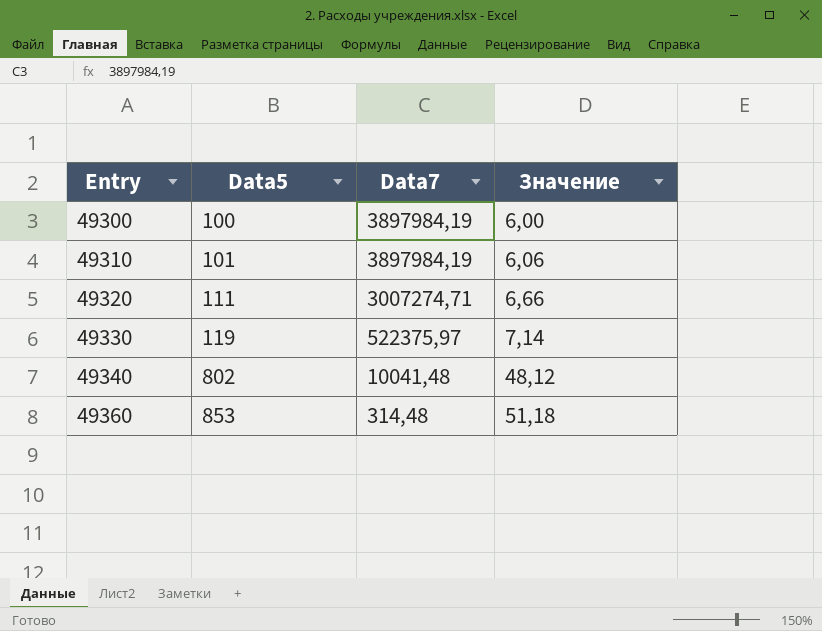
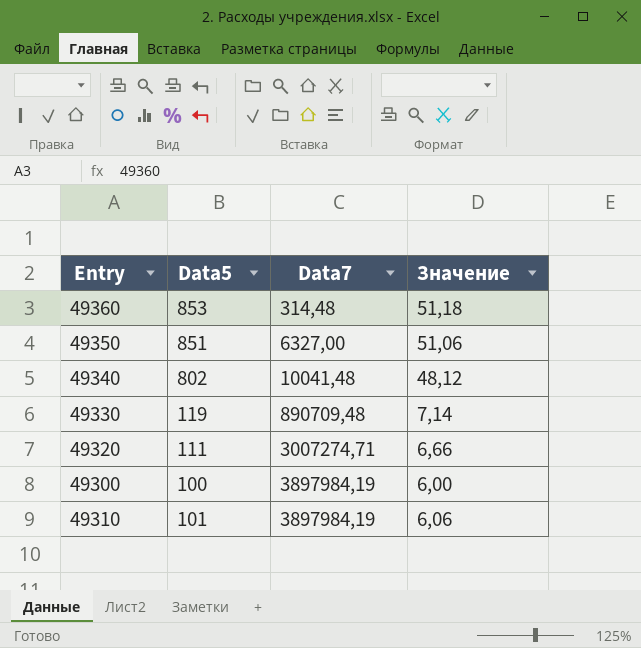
row order: Entry ascending -> Data7 ascending
row 49350: none -> 851 | 6327,00 | 51,06
49330 | Data7: 522375,97 -> 890709,48

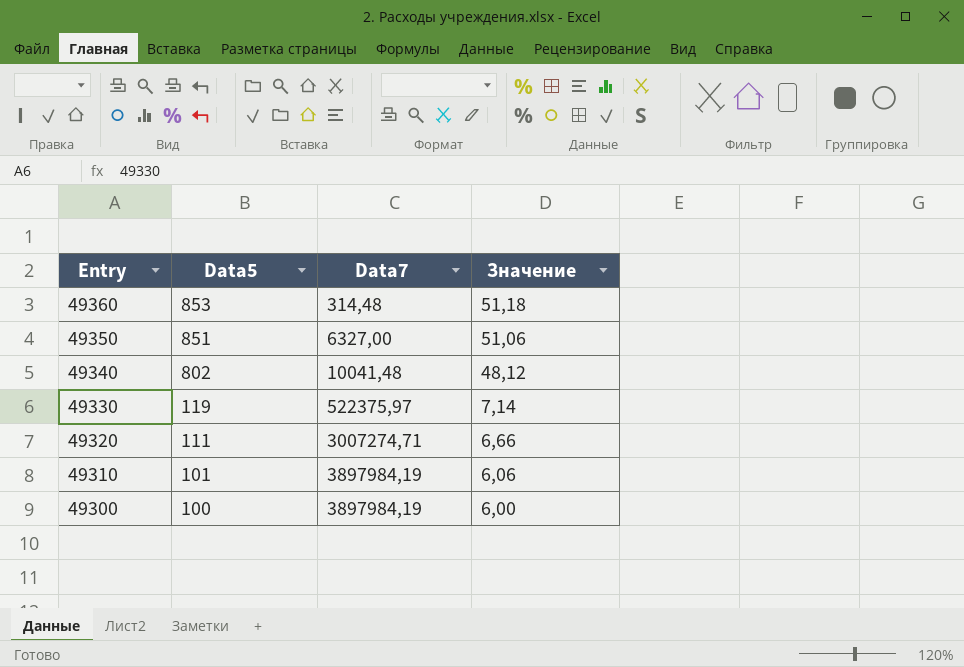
row order: Data7 ascending -> Entry descending
49330 | Data7: 890709,48 -> 522375,97

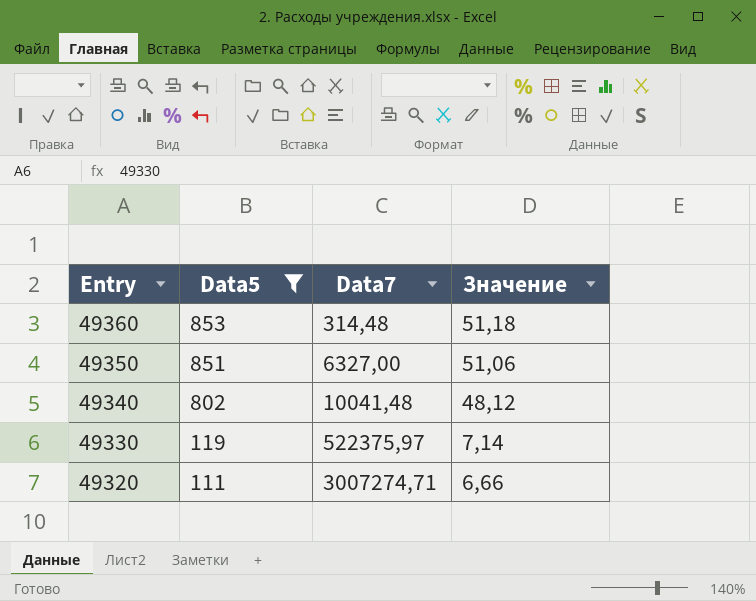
filter: none -> Data5 >= 111

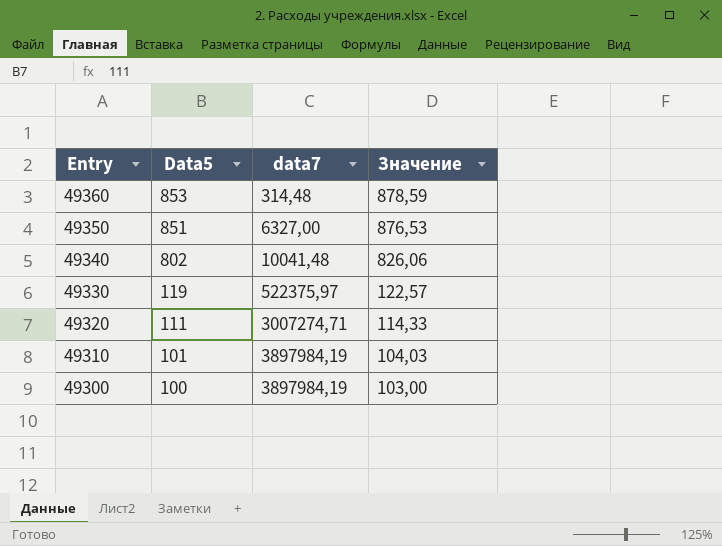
filter: Data5 >= 111 -> none
column name: Data7 -> data7
column Значение | formula: [Data5] * 0,06 -> [Data5] * 1,03

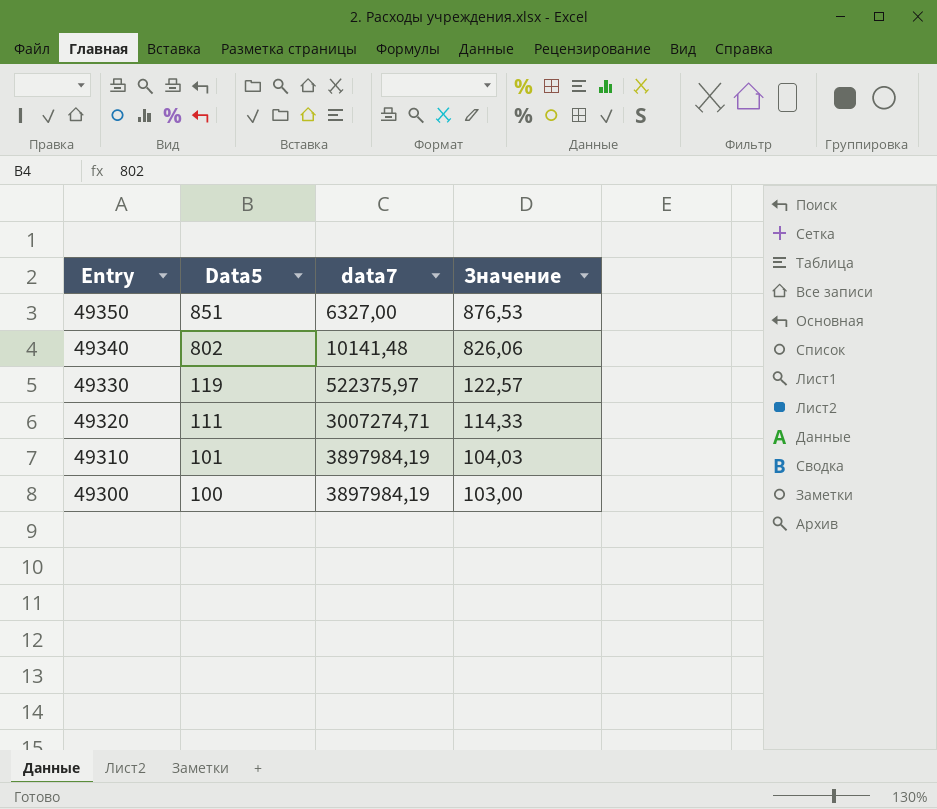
row 49360: 853 | 314,48 | 878,59 -> none
49340 | data7: 10041,48 -> 10141,48

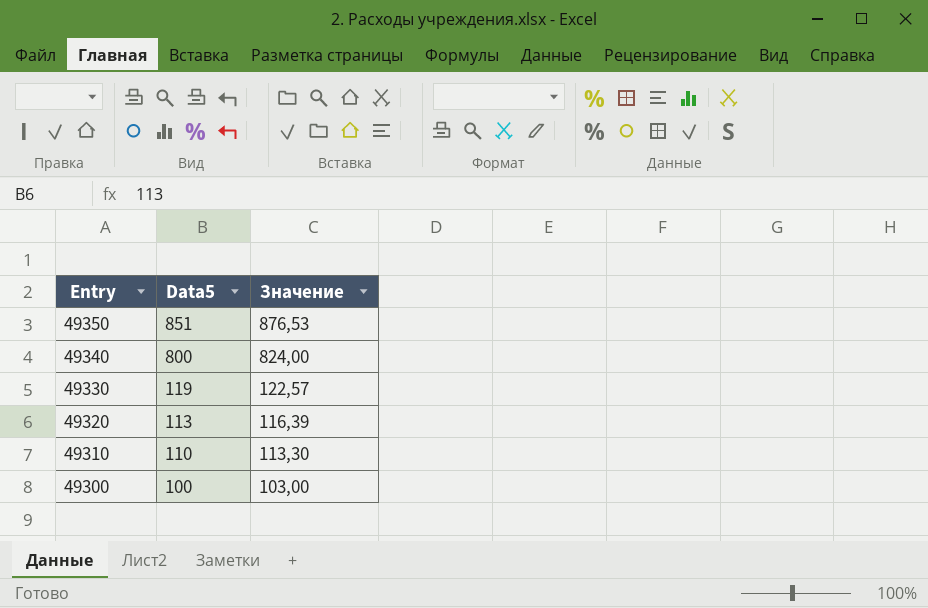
column data7 | position: 3 -> none
49340 | Data5: 802 -> 800
49340 | Значение: 826,06 -> 824,00
49320 | Data5: 111 -> 113
49320 | Значение: 114,33 -> 116,39
49310 | Data5: 101 -> 110
49310 | Значение: 104,03 -> 113,30

